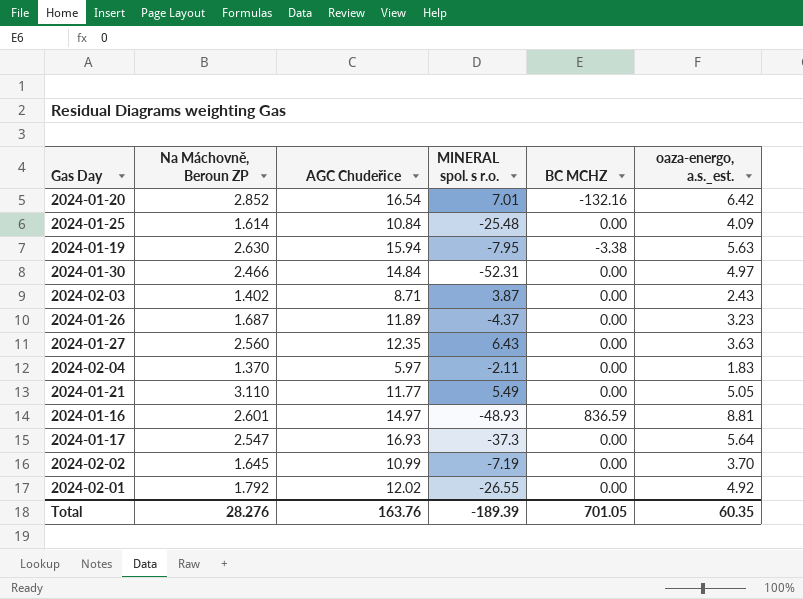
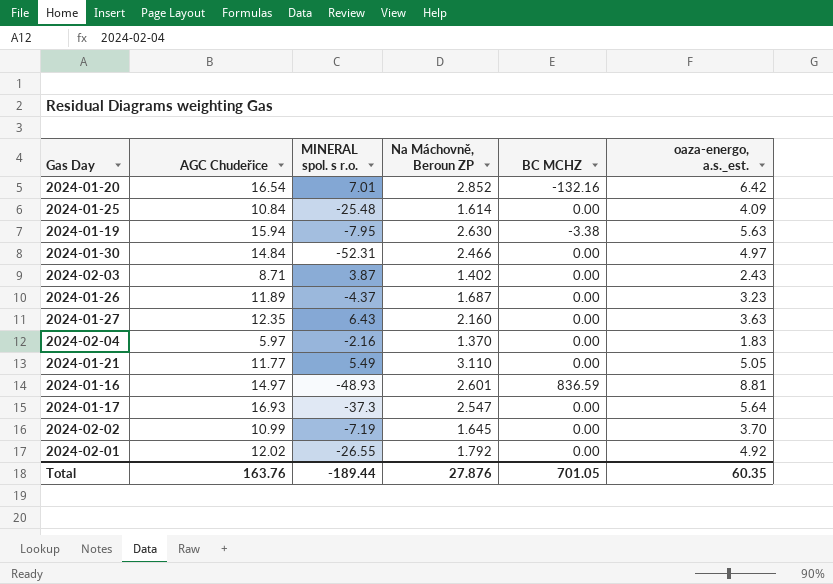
column Na Máchovně, Beroun ZP | position: 2 -> 4
2024-01-27 | Na Máchovně, Beroun ZP: 2.560 -> 2.160
2024-02-04 | MINERAL spol. s r.o.: -2.11 -> -2.16
Total | MINERAL spol. s r.o.: -189.39 -> -189.44
Total | Na Máchovně, Beroun ZP: 28.276 -> 27.876

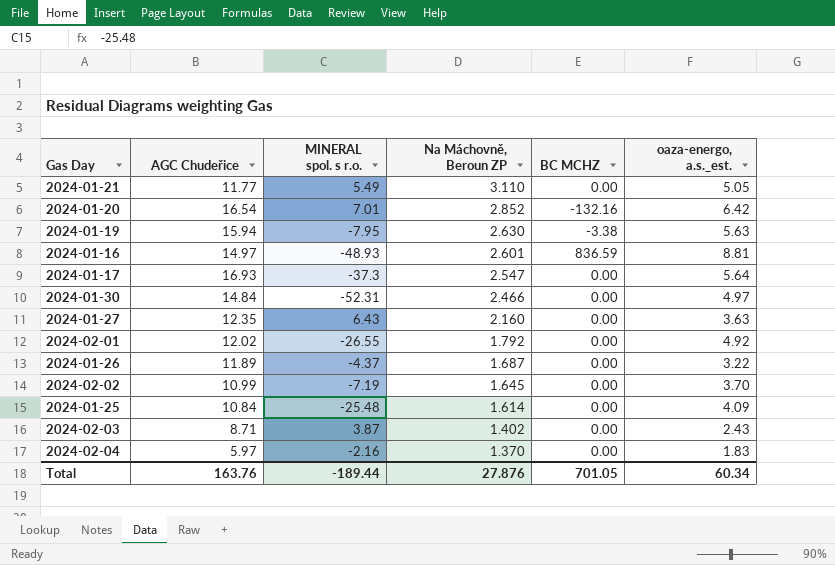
row order: none -> Na Máchovně, Beroun ZP descending
2024-01-26 | oaza-energo, a.s._est.: 3.23 -> 3.22
Total | oaza-energo, a.s._est.: 60.35 -> 60.34

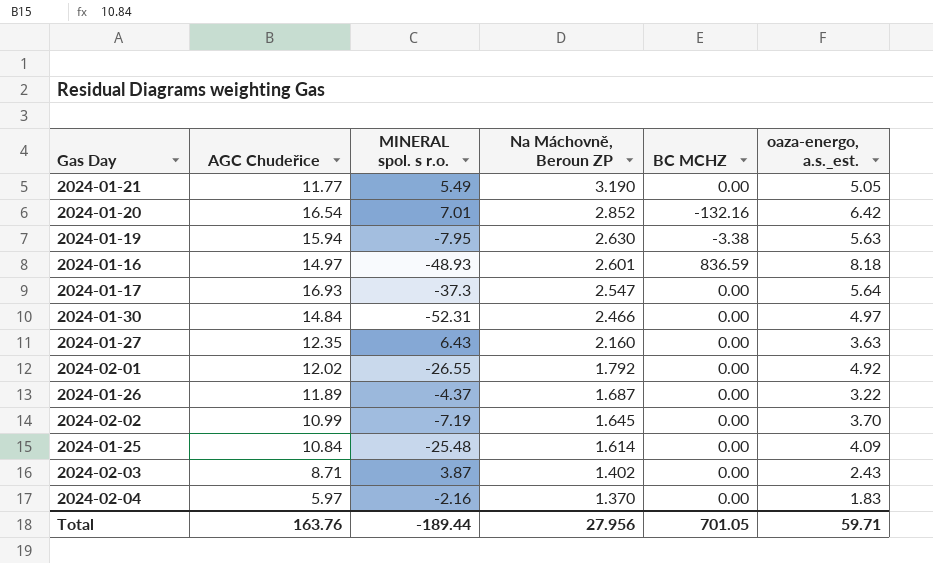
2024-01-21 | Na Máchovně, Beroun ZP: 3.110 -> 3.190
2024-01-16 | oaza-energo, a.s._est.: 8.81 -> 8.18
Total | Na Máchovně, Beroun ZP: 27.876 -> 27.956
Total | oaza-energo, a.s._est.: 60.34 -> 59.71

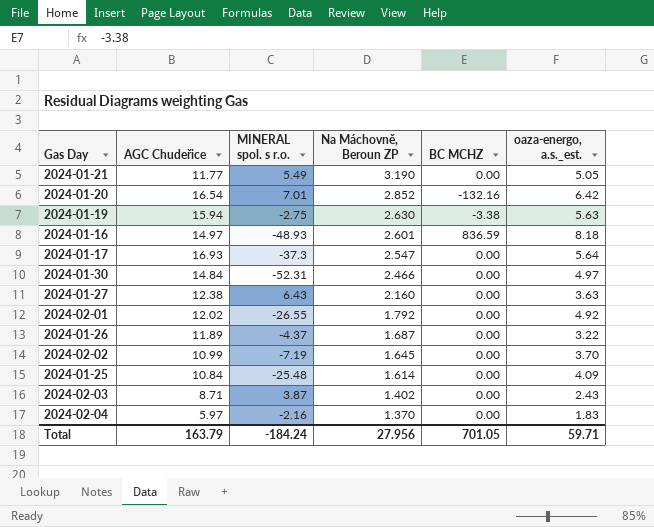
2024-01-19 | MINERAL spol. s r.o.: -7.95 -> -2.75
2024-01-27 | AGC Chudeřice: 12.35 -> 12.38
Total | AGC Chudeřice: 163.76 -> 163.79
Total | MINERAL spol. s r.o.: -189.44 -> -184.24

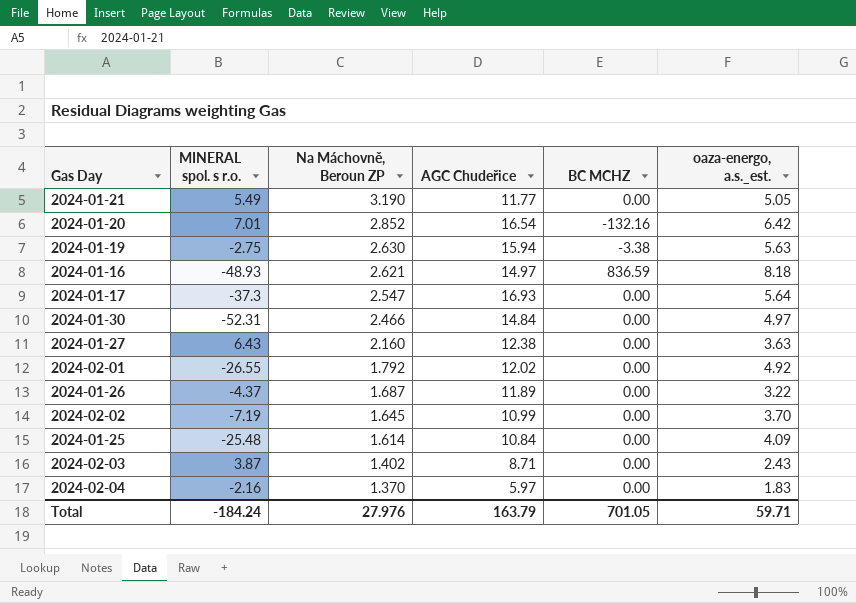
column AGC Chudeřice | position: 2 -> 4
2024-01-16 | Na Máchovně, Beroun ZP: 2.601 -> 2.621
Total | Na Máchovně, Beroun ZP: 27.956 -> 27.976

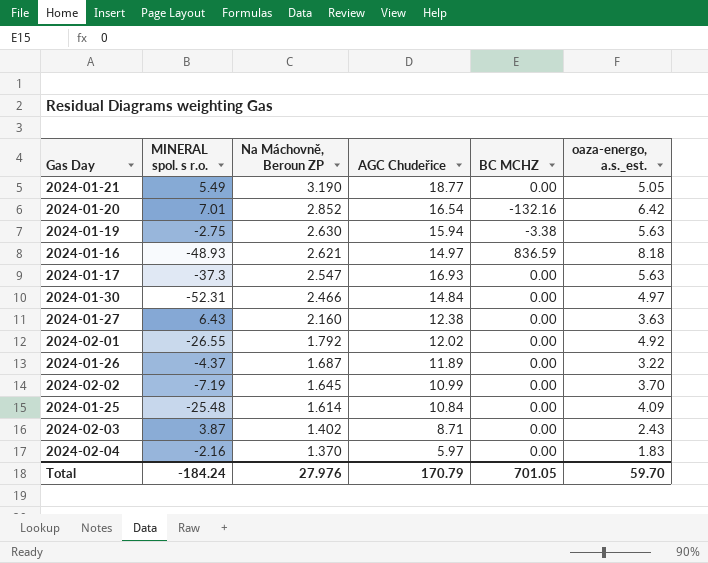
2024-01-21 | AGC Chudeřice: 11.77 -> 18.77
2024-01-17 | oaza-energo, a.s._est.: 5.64 -> 5.63
Total | AGC Chudeřice: 163.79 -> 170.79
Total | oaza-energo, a.s._est.: 59.71 -> 59.70

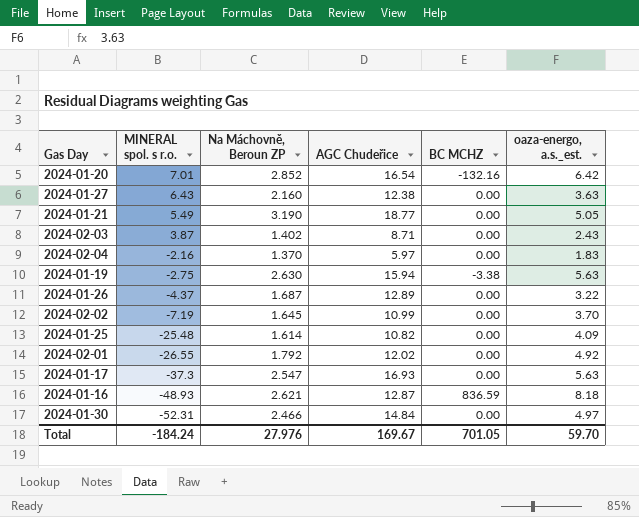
row order: Na Máchovně, Beroun ZP descending -> MINERAL spol. s r.o. descending
2024-01-26 | AGC Chudeřice: 11.89 -> 12.89
2024-01-25 | AGC Chudeřice: 10.84 -> 10.82
2024-01-16 | AGC Chudeřice: 14.97 -> 12.87
Total | AGC Chudeřice: 170.79 -> 169.67

